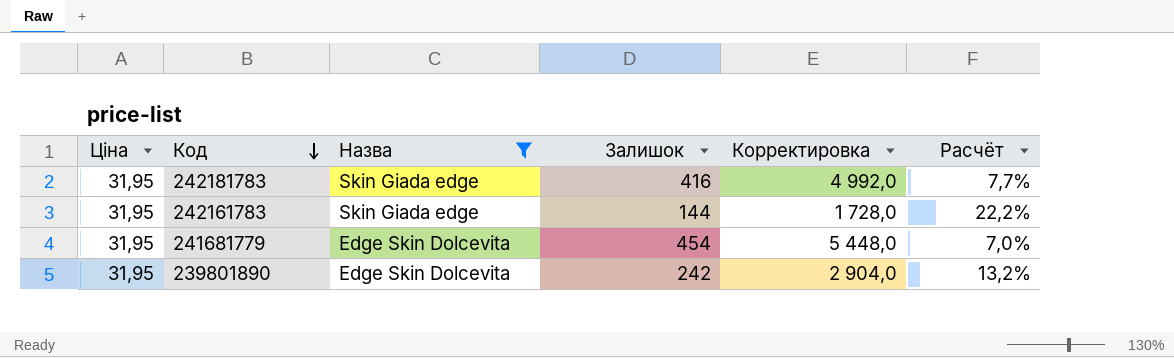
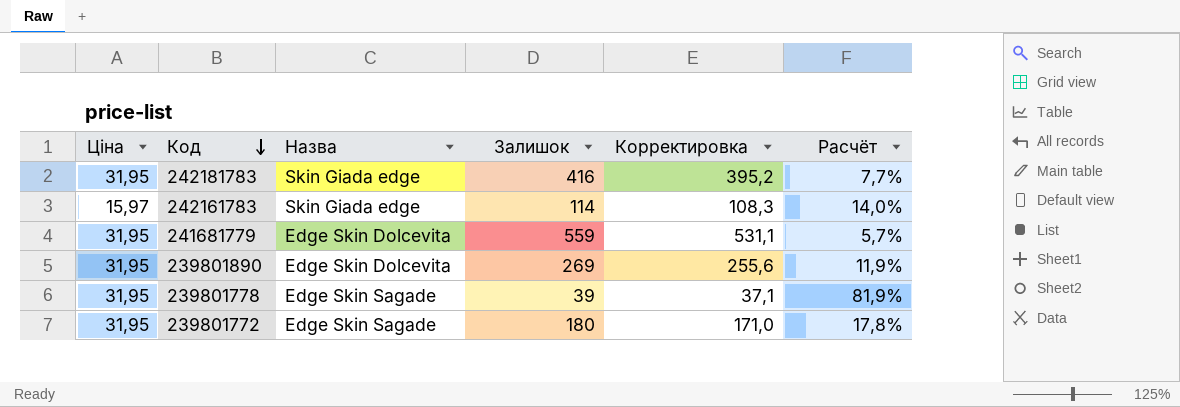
filter: Назва != Edge Skin Sagade -> none
column Корректировка | formula: [Залишок] * 12 -> [Залишок] * 0,95
242161783 | Ціна: 31,95 -> 15,97
242161783 | Залишок: 144 -> 114
242161783 | Расчёт: 22,2% -> 14,0%
241681779 | Залишок: 454 -> 559
241681779 | Расчёт: 7,0% -> 5,7%
239801890 | Залишок: 242 -> 269
239801890 | Расчёт: 13,2% -> 11,9%

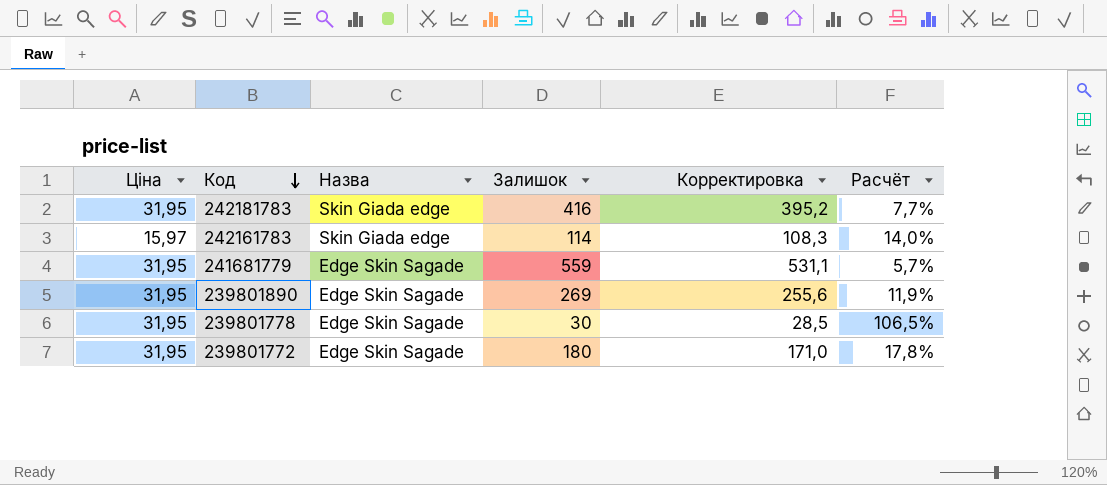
241681779 | Назва: Edge Skin Dolcevita -> Edge Skin Sagade
239801890 | Назва: Edge Skin Dolcevita -> Edge Skin Sagade
239801778 | Залишок: 39 -> 30
239801778 | Корректировка: 37,1 -> 28,5
239801778 | Расчёт: 81,9% -> 106,5%

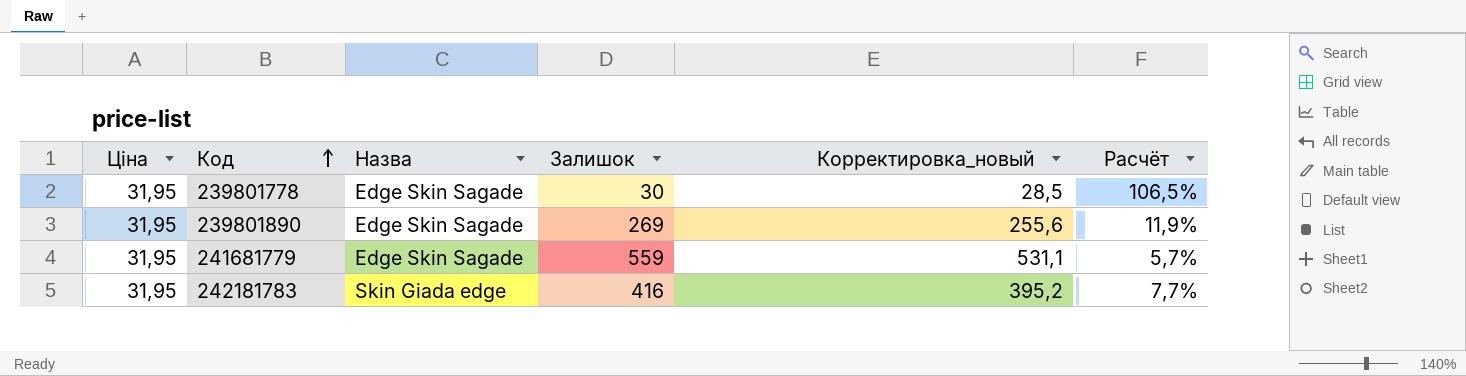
row order: Код descending -> Код ascending
column name: Корректировка -> Корректировка_новый
row 242161783: 15,97 | Skin Giada edge | 114 | 108,3 | 14,0% -> none
row 239801772: 31,95 | Edge Skin Sagade | 180 | 171,0 | 17,8% -> none

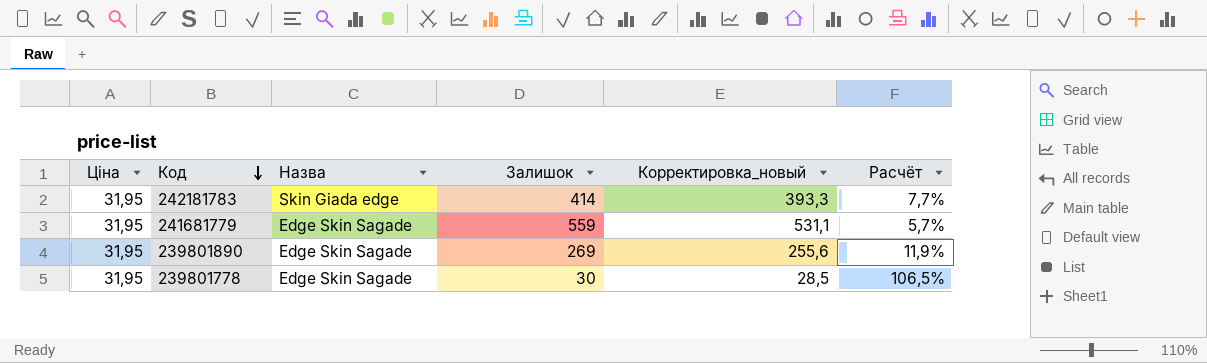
row order: Код ascending -> Код descending
242181783 | Залишок: 416 -> 414
242181783 | Корректировка_новый: 395,2 -> 393,3

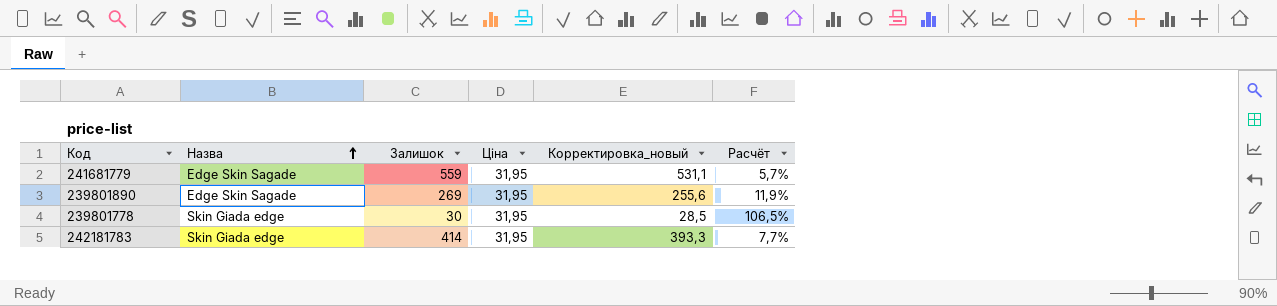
row order: Код descending -> Назва ascending
column Ціна | position: 1 -> 4
239801778 | Назва: Edge Skin Sagade -> Skin Giada edge

